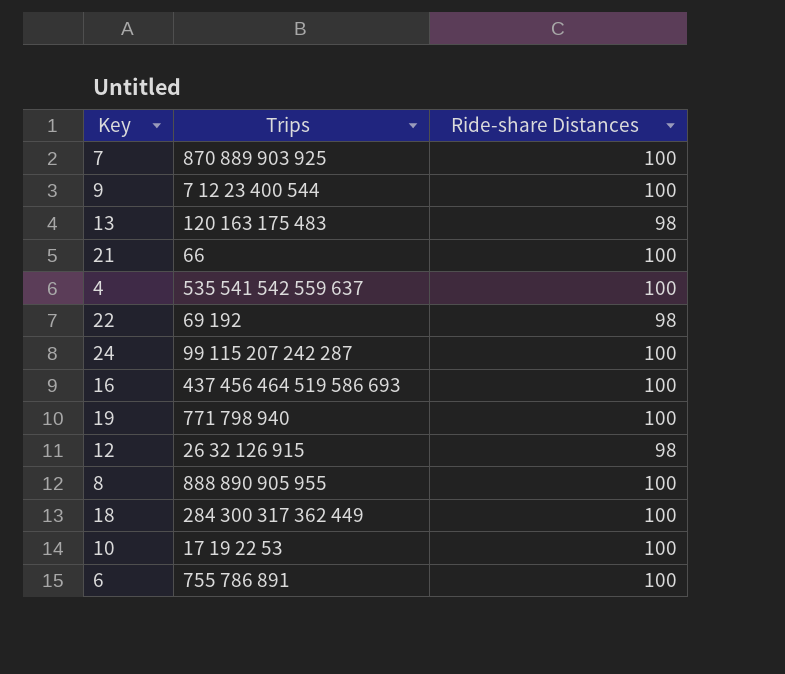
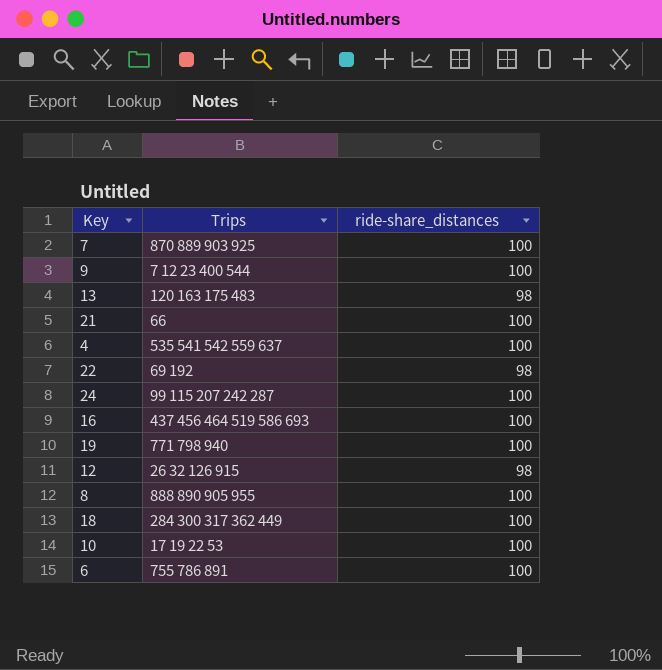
column name: Ride-share Distances -> ride-share_distances

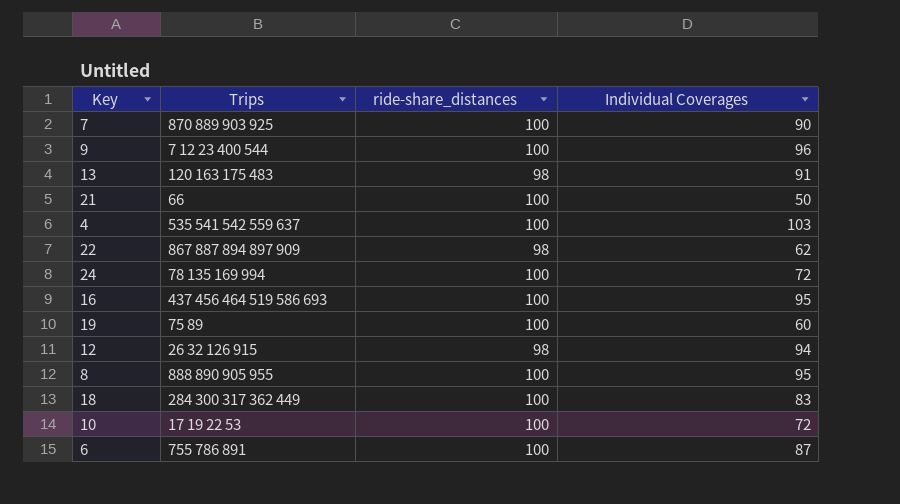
column Individual Coverages | position: none -> 4
22 | Trips: 69 192 -> 867 887 894 897 909
24 | Trips: 99 115 207 242 287 -> 78 135 169 994
19 | Trips: 771 798 940 -> 75 89

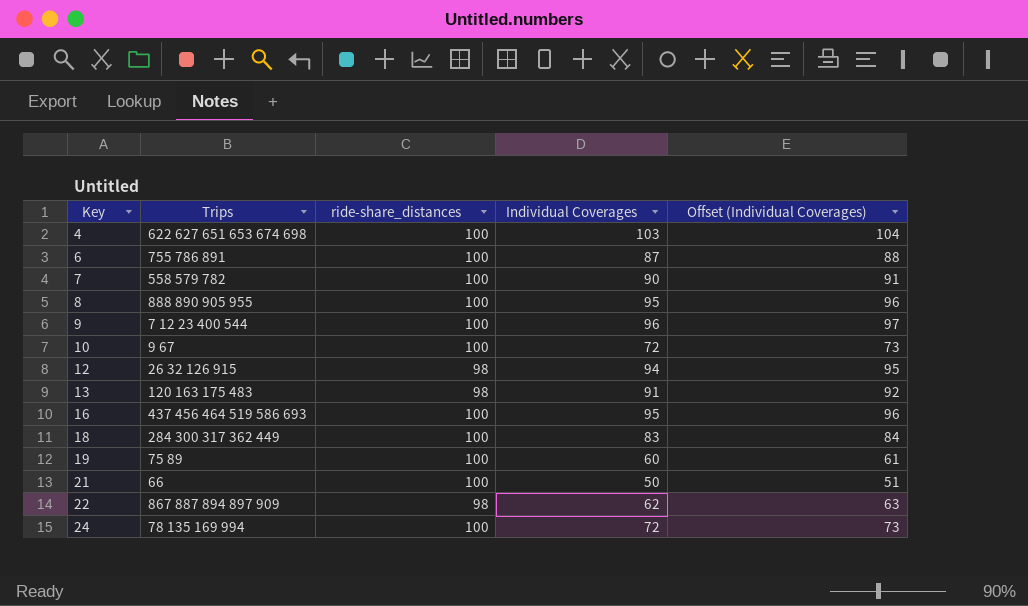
row order: none -> Key ascending
column Offset (Individual Coverages) | formula: none -> [Individual Coverages] + 1
4 | Trips: 535 541 542 559 637 -> 622 627 651 653 674 698
7 | Trips: 870 889 903 925 -> 558 579 782
10 | Trips: 17 19 22 53 -> 9 67

